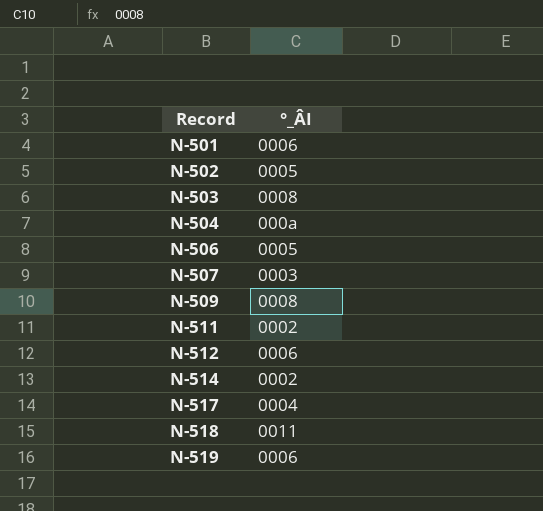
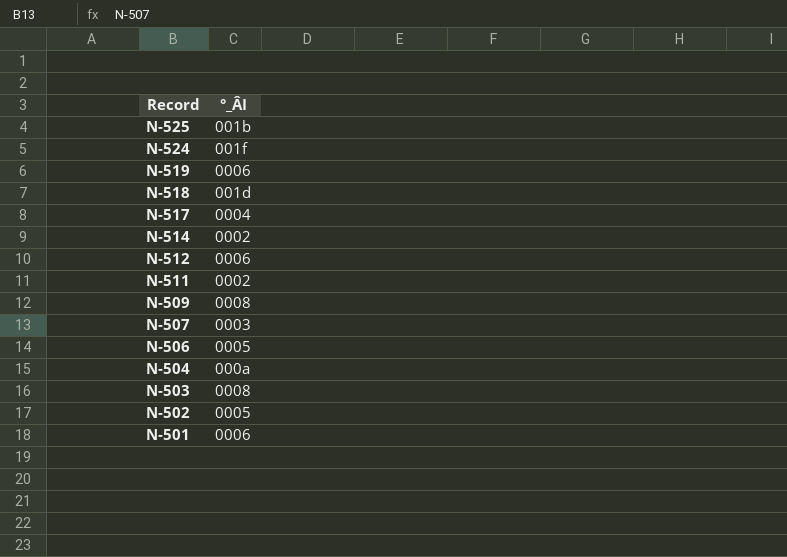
row order: Record ascending -> Record descending
row N-525: none -> 001b
row N-524: none -> 001f
N-518 | °_ÂI: 0011 -> 001d

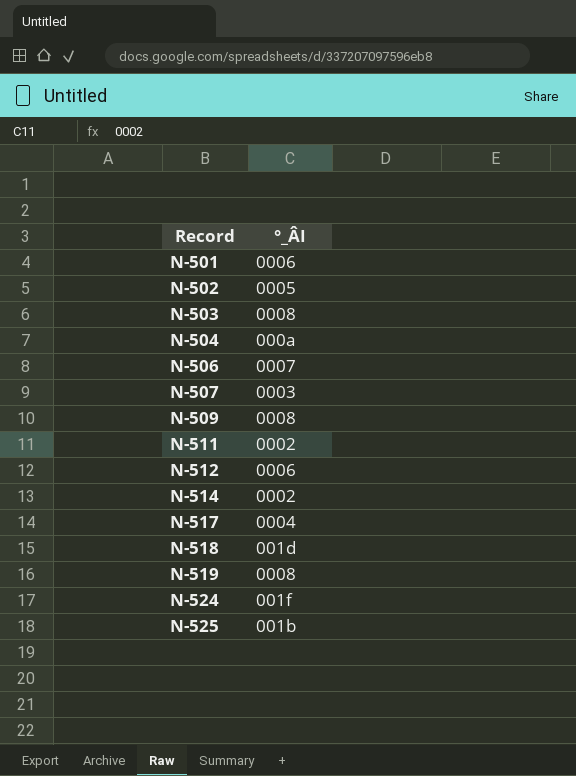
row order: Record descending -> Record ascending
N-506 | °_ÂI: 0005 -> 0007
N-519 | °_ÂI: 0006 -> 0008

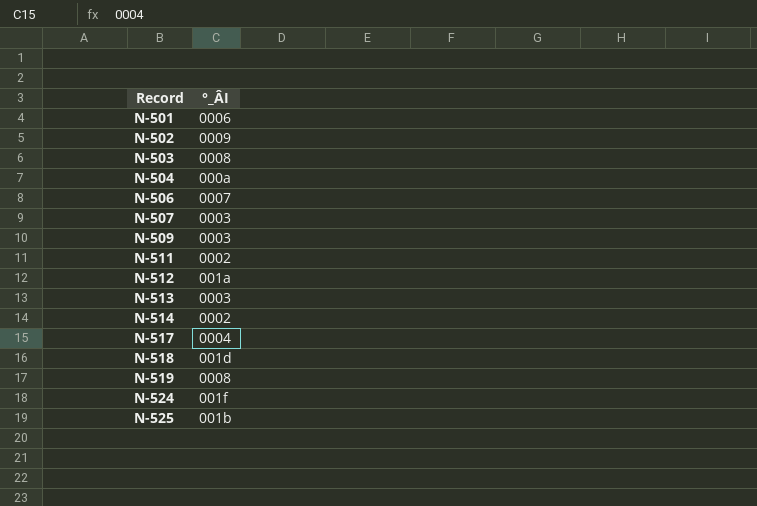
N-502 | °_ÂI: 0005 -> 0009
N-509 | °_ÂI: 0008 -> 0003
N-512 | °_ÂI: 0006 -> 001a
row N-513: none -> 0003

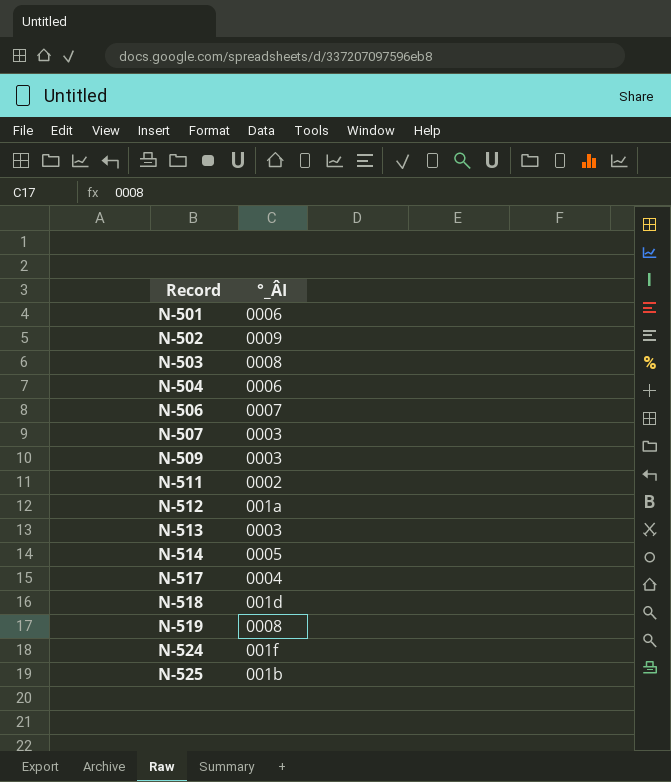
N-504 | °_ÂI: 000a -> 0006
N-514 | °_ÂI: 0002 -> 0005

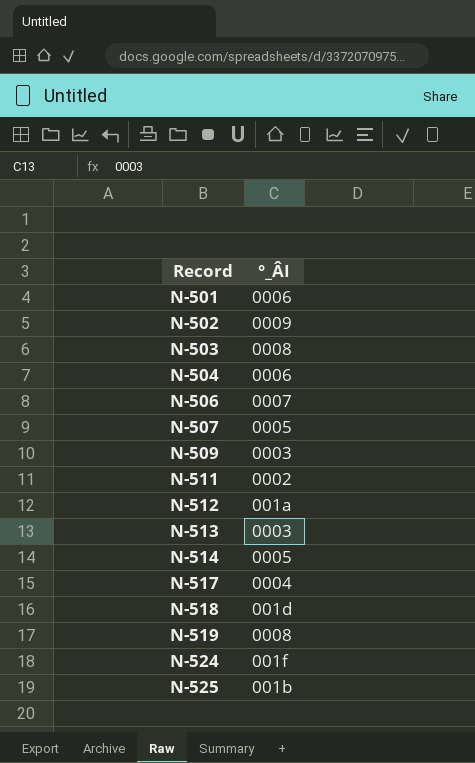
N-507 | °_ÂI: 0003 -> 0005

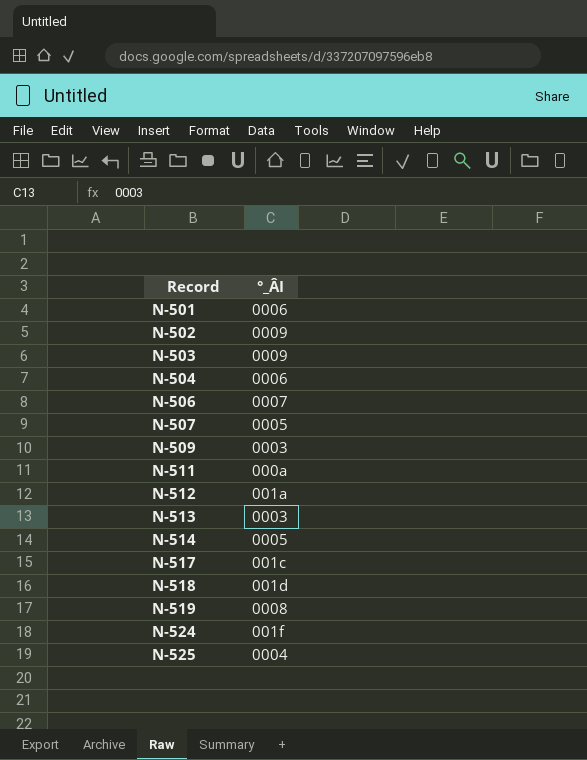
N-503 | °_ÂI: 0008 -> 0009
N-511 | °_ÂI: 0002 -> 000a
N-517 | °_ÂI: 0004 -> 001c
N-525 | °_ÂI: 001b -> 0004

